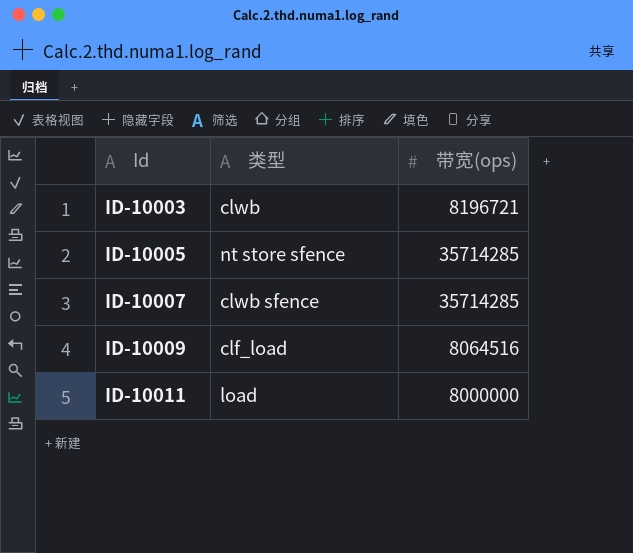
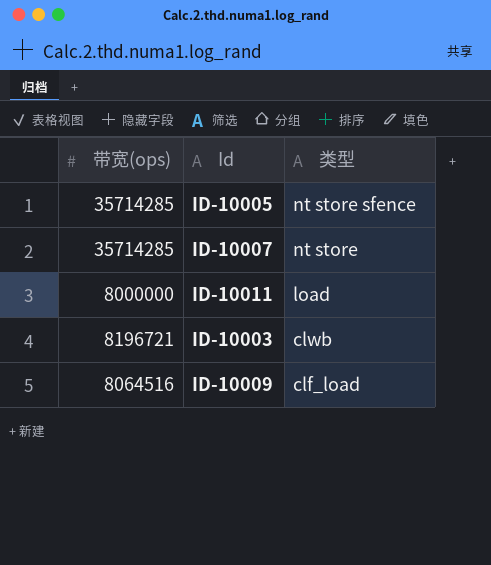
row order: Id ascending -> 类型 descending
column 带宽(ops) | position: 3 -> 1
ID-10007 | 类型: clwb sfence -> nt store

